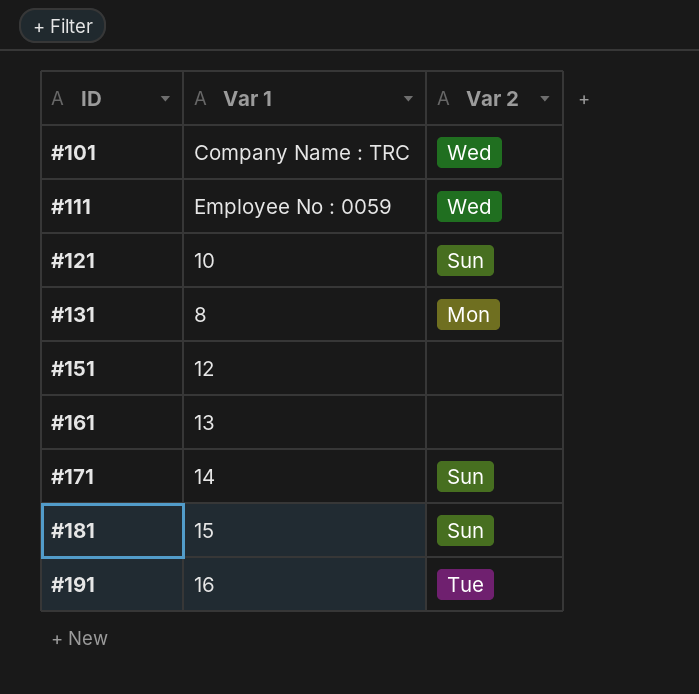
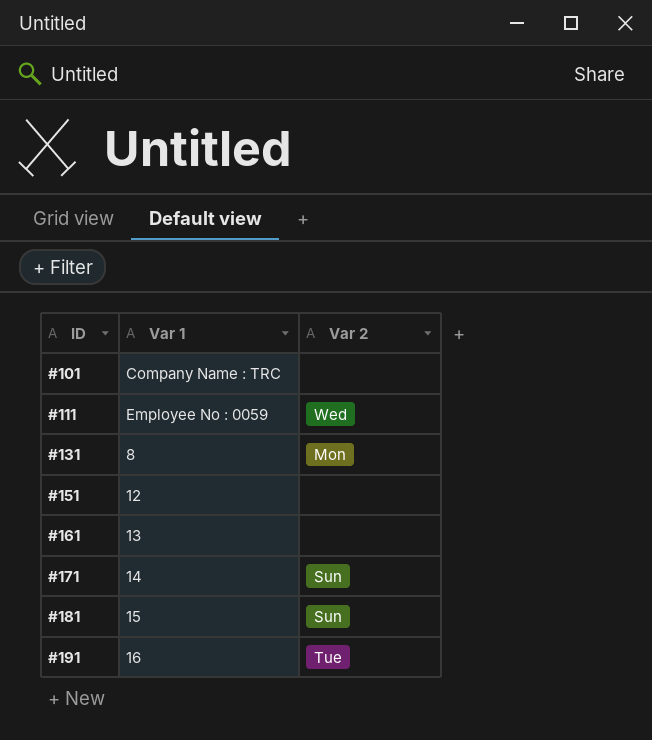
row #121: 10 | Sun -> none
#101 | Var 2: Wed -> none

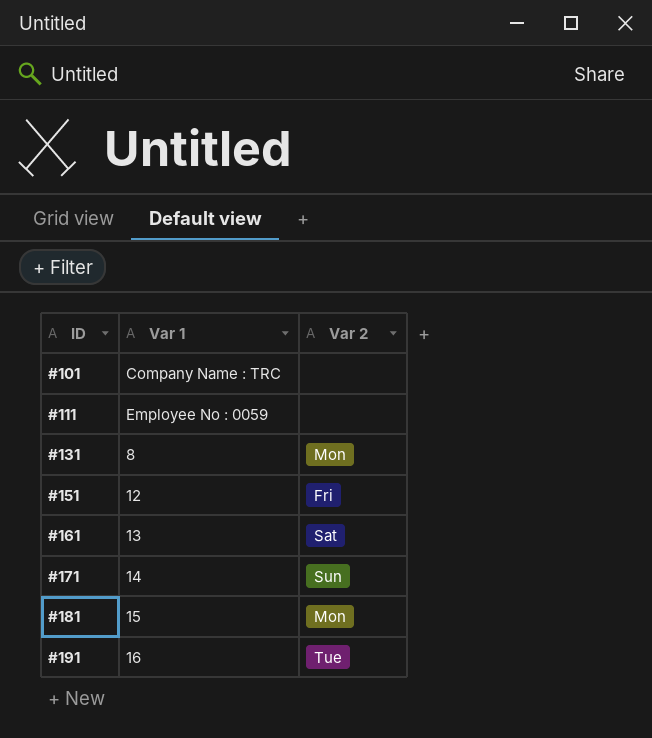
#111 | Var 2: Wed -> none
#151 | Var 2: none -> Fri
#161 | Var 2: none -> Sat
#181 | Var 2: Sun -> Mon

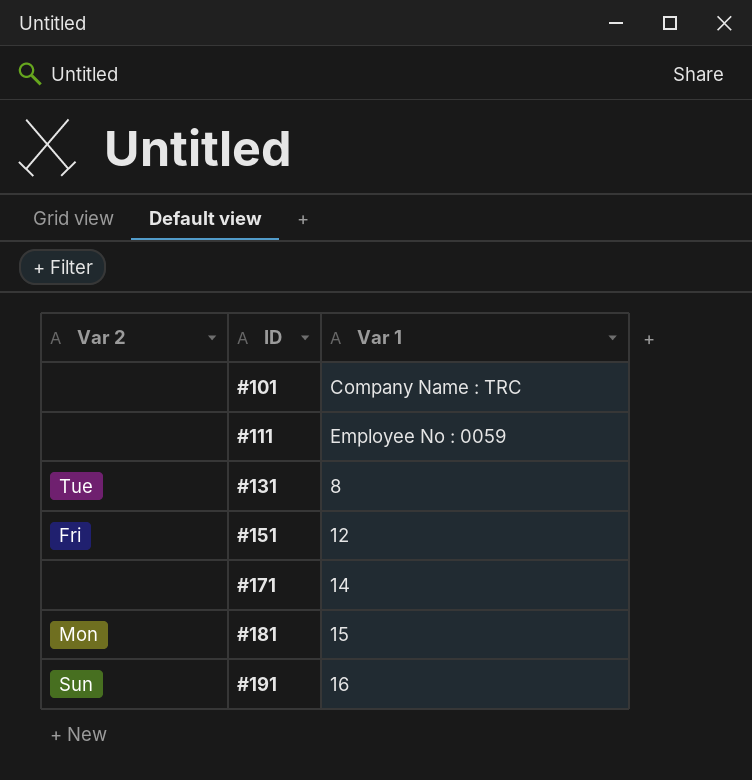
column Var 2 | position: 3 -> 1
row #161: 13 | Sat -> none
#131 | Var 2: Mon -> Tue
#171 | Var 2: Sun -> none
#191 | Var 2: Tue -> Sun

